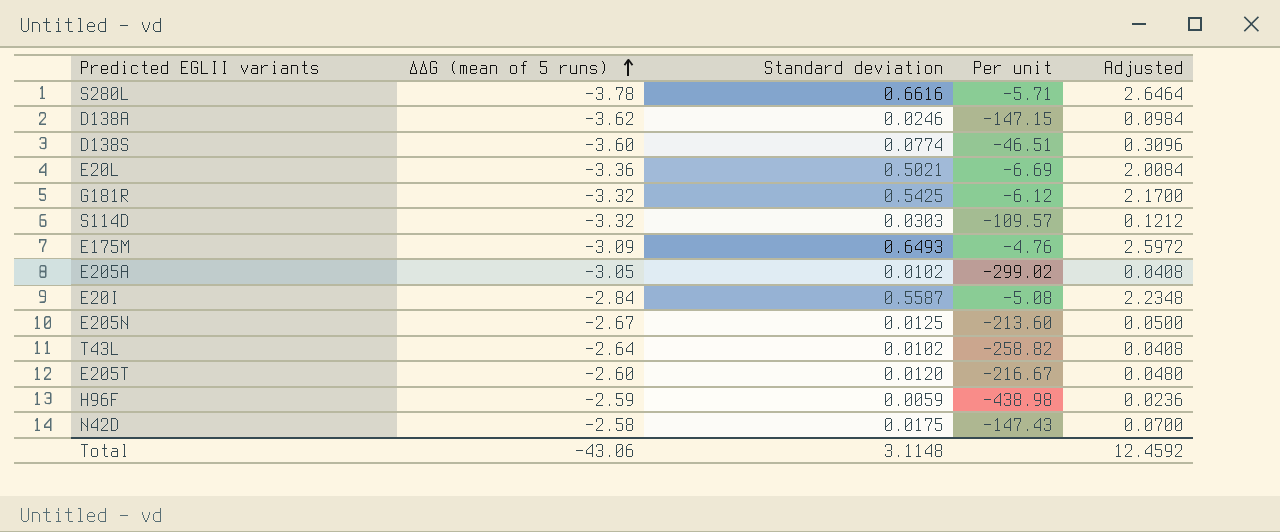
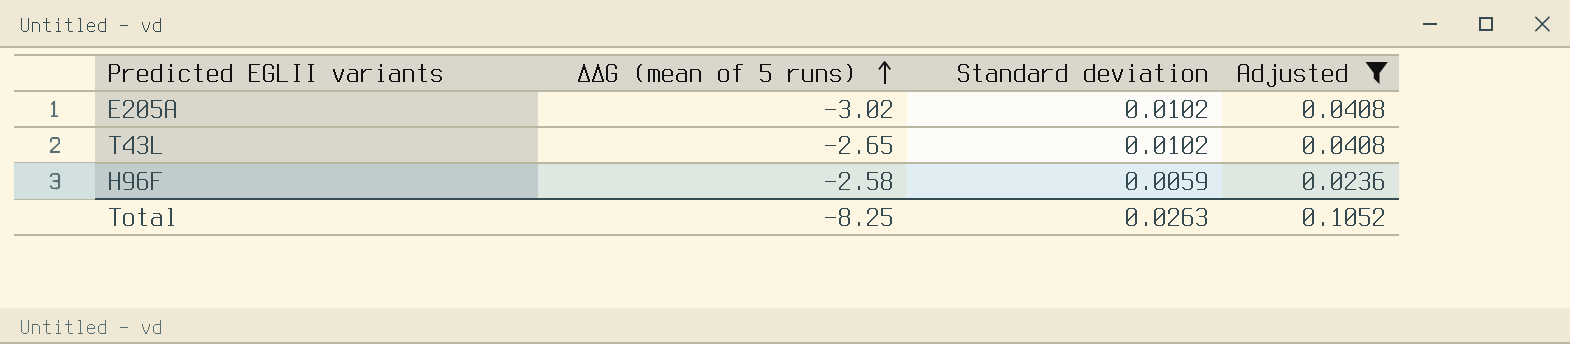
filter: none -> Adjusted <= 0.0408
column Per unit | formula: [ΔΔG (mean of 5 runs)] / [Standard deviation] -> none
E205A | ΔΔG (mean of 5 runs): -3.05 -> -3.02
T43L | ΔΔG (mean of 5 runs): -2.64 -> -2.65
H96F | ΔΔG (mean of 5 runs): -2.59 -> -2.58
Total | ΔΔG (mean of 5 runs): -43.06 -> -8.25
Total | Standard deviation: 3.1148 -> 0.0263
Total | Adjusted: 12.4592 -> 0.1052

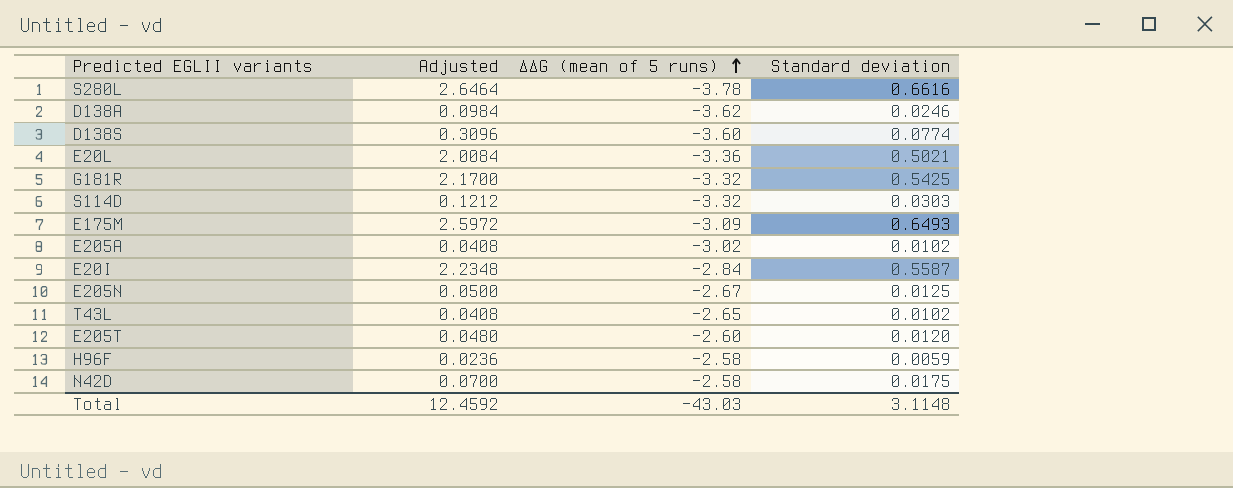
filter: Adjusted <= 0.0408 -> none
column Adjusted | position: 4 -> 2
Total | Adjusted: 0.1052 -> 12.4592
Total | ΔΔG (mean of 5 runs): -8.25 -> -43.03
Total | Standard deviation: 0.0263 -> 3.1148

